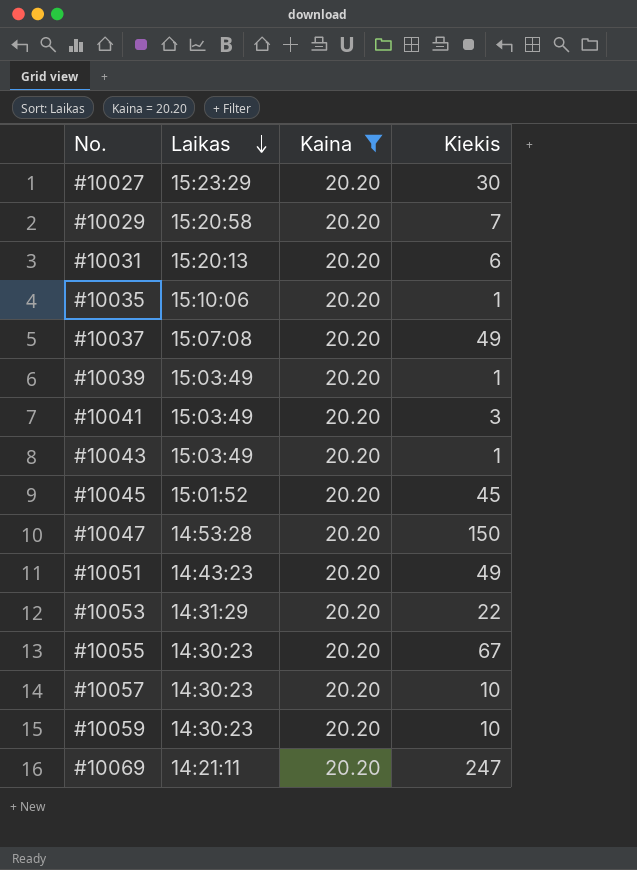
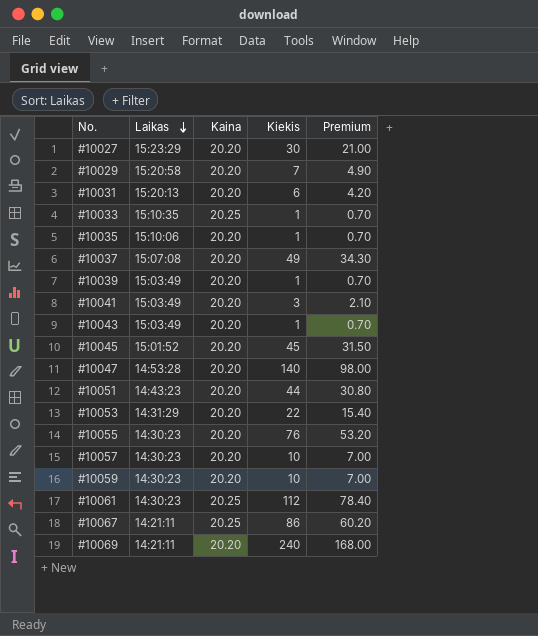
filter: Kaina = 20.20 -> none
column Premium | formula: none -> [Kiekis] * 0.7
#10047 | Kiekis: 150 -> 140
#10051 | Kiekis: 49 -> 44
#10055 | Kiekis: 67 -> 76
#10069 | Kiekis: 247 -> 240

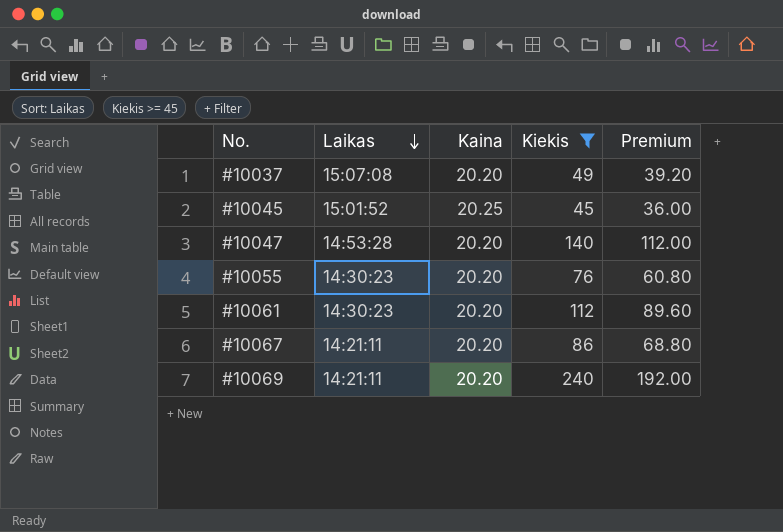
filter: none -> Kiekis >= 45
column Premium | formula: [Kiekis] * 0.7 -> [Kiekis] * 0.8
#10045 | Kaina: 20.20 -> 20.25
#10061 | Kaina: 20.25 -> 20.20
#10067 | Kaina: 20.25 -> 20.20

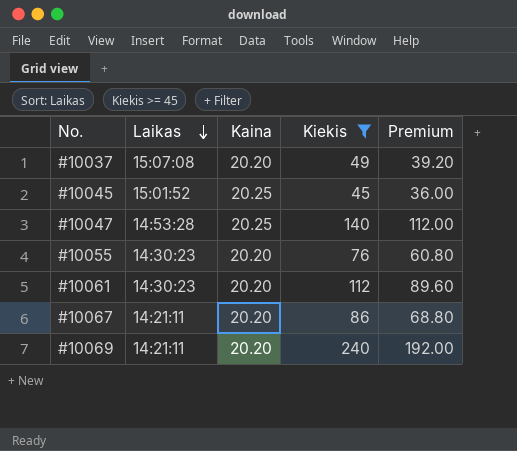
#10047 | Kaina: 20.20 -> 20.25

